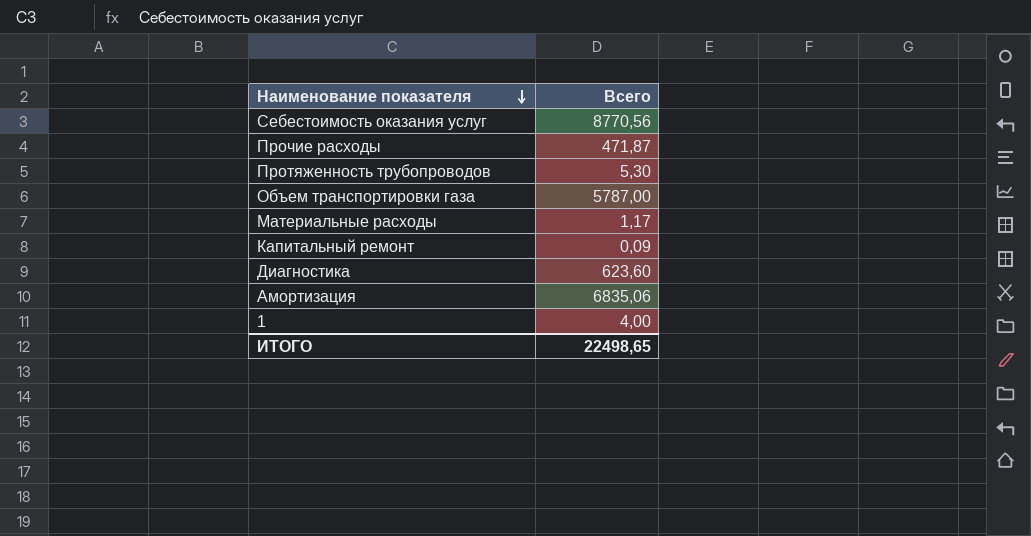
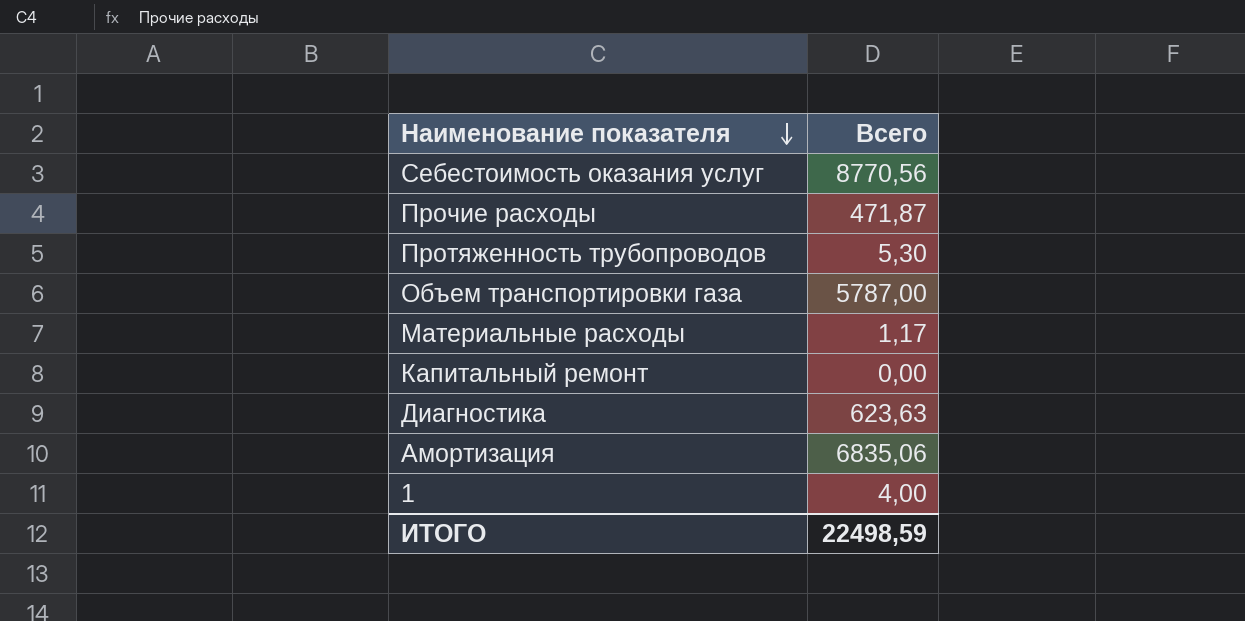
Капитальный ремонт | Всего: 0,09 -> 0,00
Диагностика | Всего: 623,60 -> 623,63
ИТОГО | Всего: 22498,65 -> 22498,59

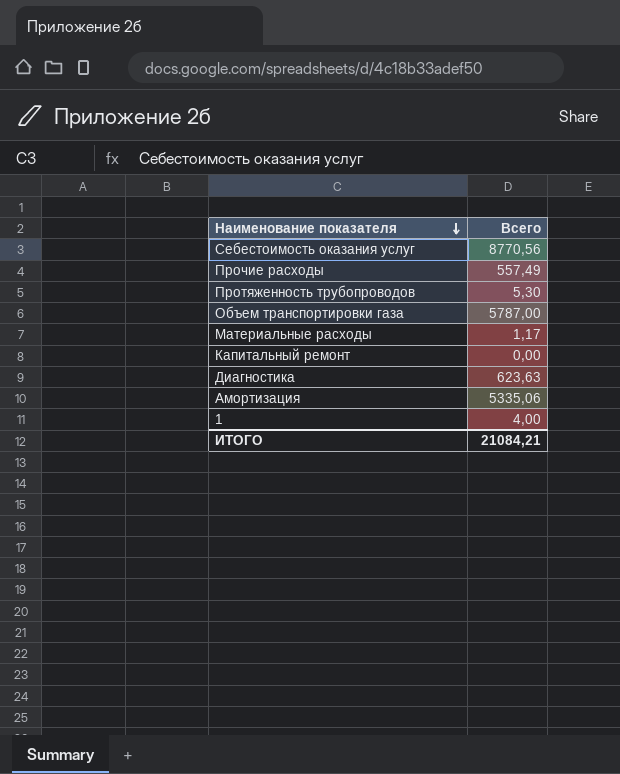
Прочие расходы | Всего: 471,87 -> 557,49
Амортизация | Всего: 6835,06 -> 5335,06
ИТОГО | Всего: 22498,59 -> 21084,21

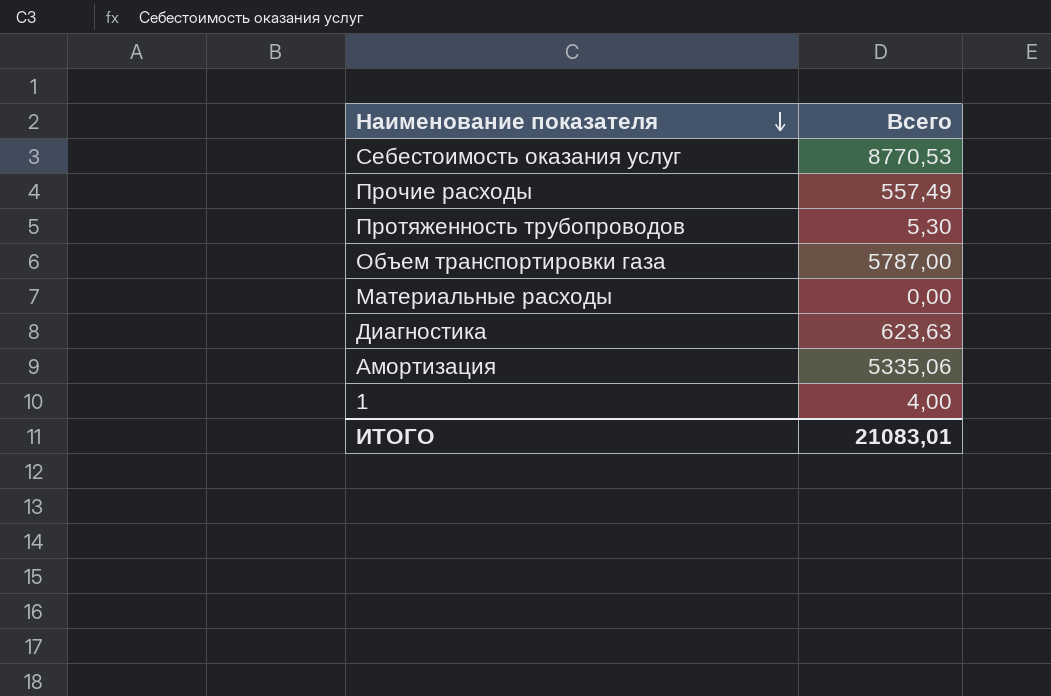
row Капитальный ремонт: 0,00 -> none
Себестоимость оказания услуг | Всего: 8770,56 -> 8770,53
Материальные расходы | Всего: 1,17 -> 0,00
ИТОГО | Всего: 21084,21 -> 21083,01

